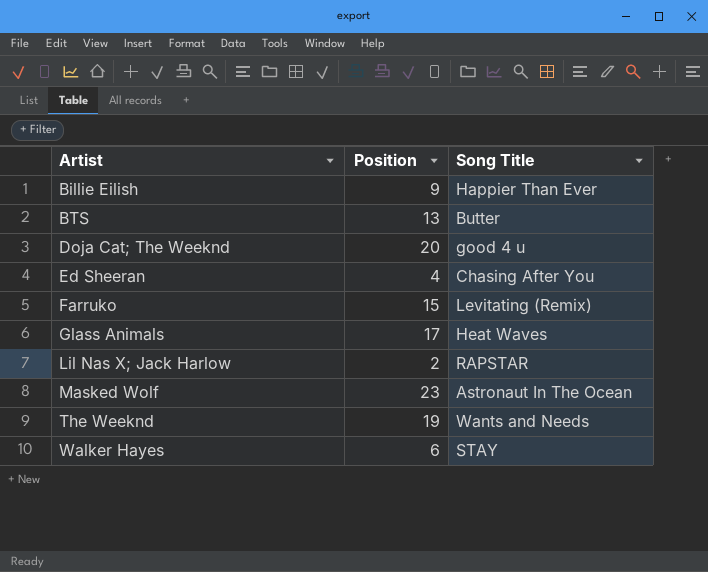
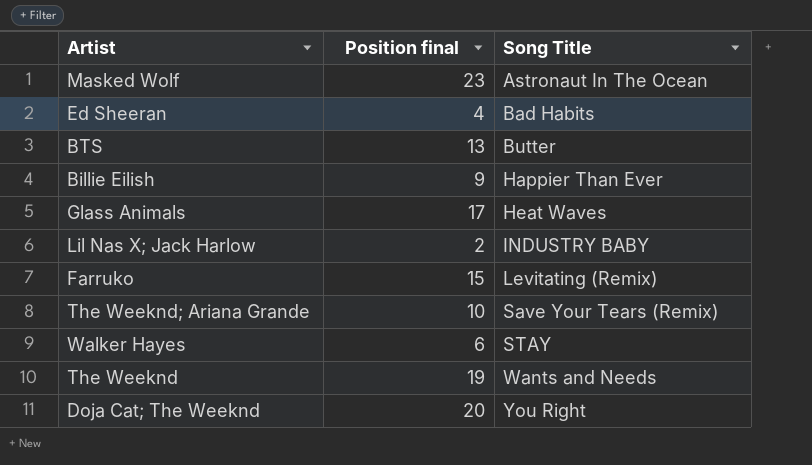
row order: Artist ascending -> Song Title ascending
column name: Position -> Position final
Ed Sheeran | Song Title: Chasing After You -> Bad Habits
Lil Nas X; Jack Harlow | Song Title: RAPSTAR -> INDUSTRY BABY
row The Weeknd; Ariana Grande: none -> 10 | Save Your Tears (Remix)
Doja Cat; The Weeknd | Song Title: good 4 u -> You Right

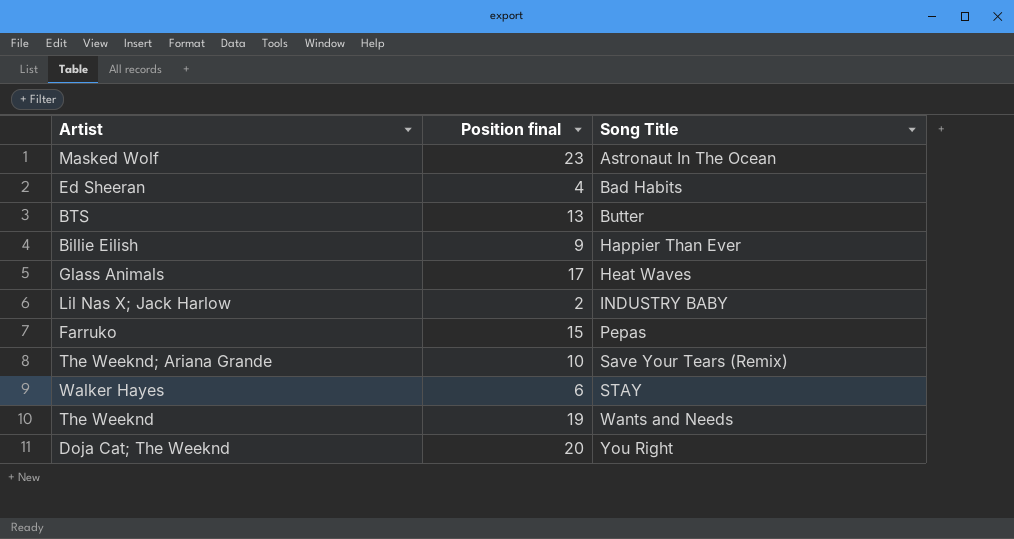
Farruko | Song Title: Levitating (Remix) -> Pepas

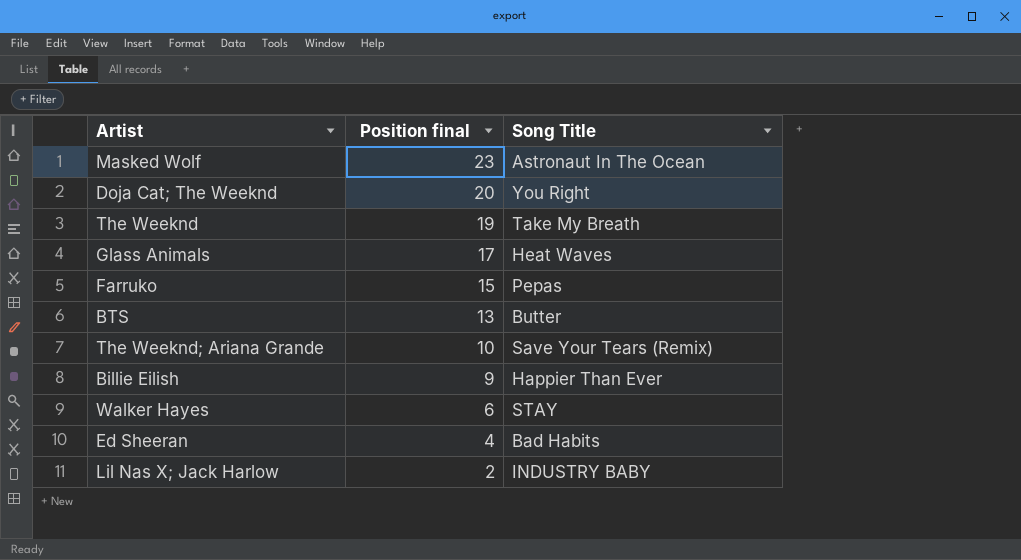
row order: Song Title ascending -> Position final descending
The Weeknd | Song Title: Wants and Needs -> Take My Breath

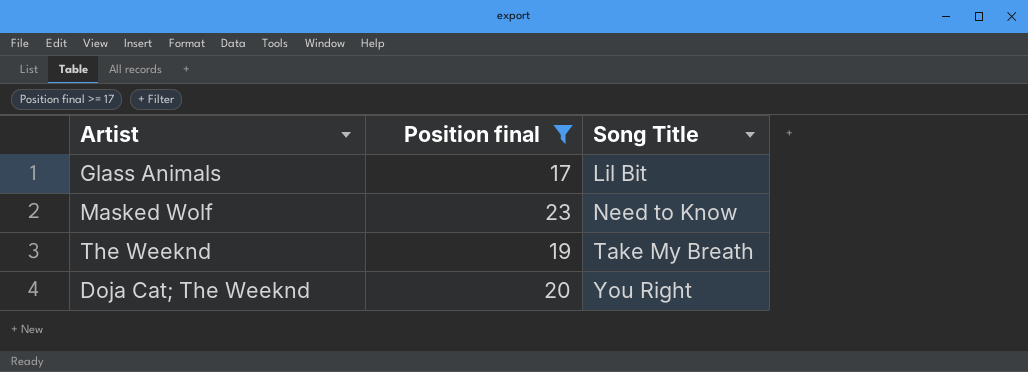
filter: none -> Position final >= 17
row order: Position final descending -> Song Title ascending
Glass Animals | Song Title: Heat Waves -> Lil Bit
Masked Wolf | Song Title: Astronaut In The Ocean -> Need to Know

